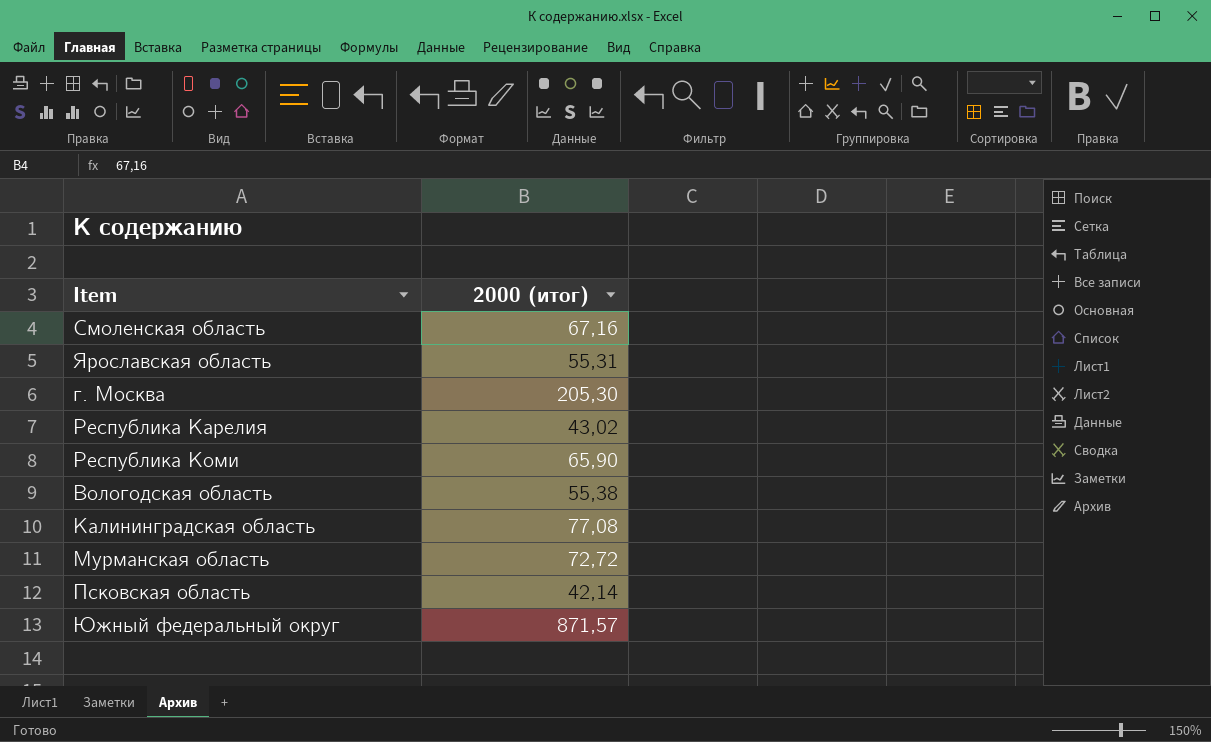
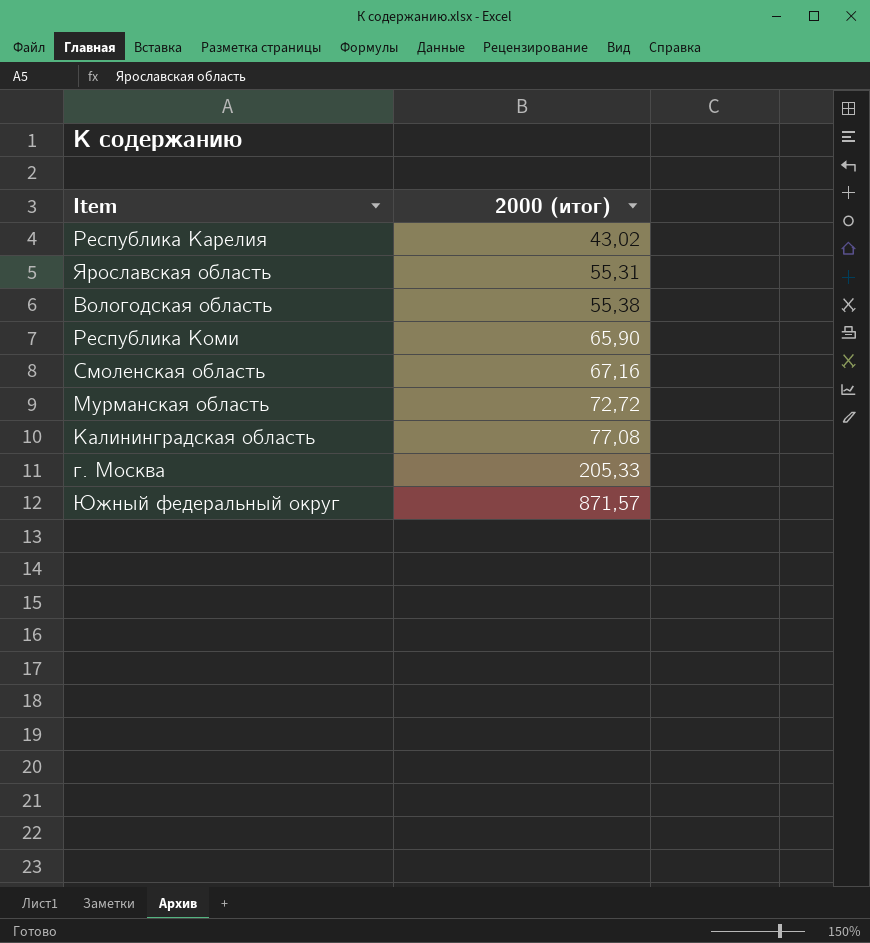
row order: none -> 2000 (итог) ascending
row Псковская область: 42,14 -> none
г. Москва | 2000 (итог): 205,30 -> 205,33

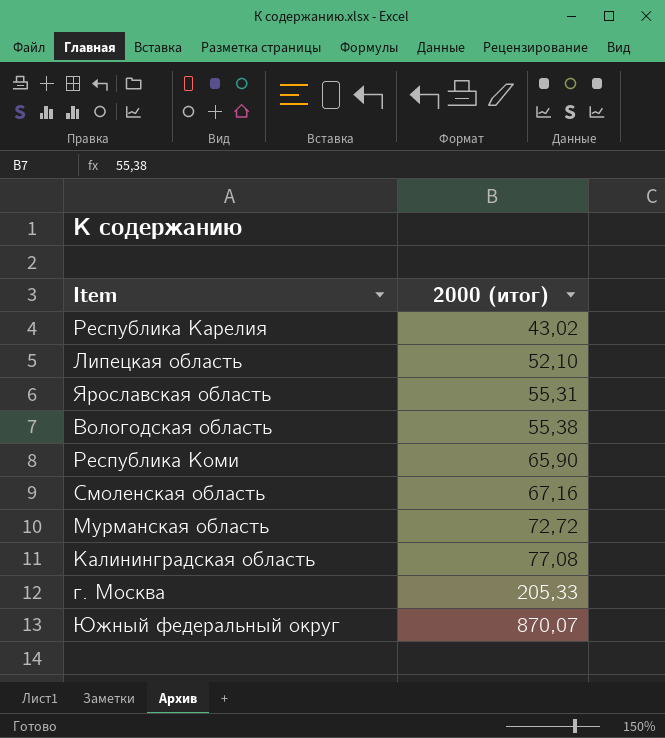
row Липецкая область: none -> 52,10
Южный федеральный округ | 2000 (итог): 871,57 -> 870,07

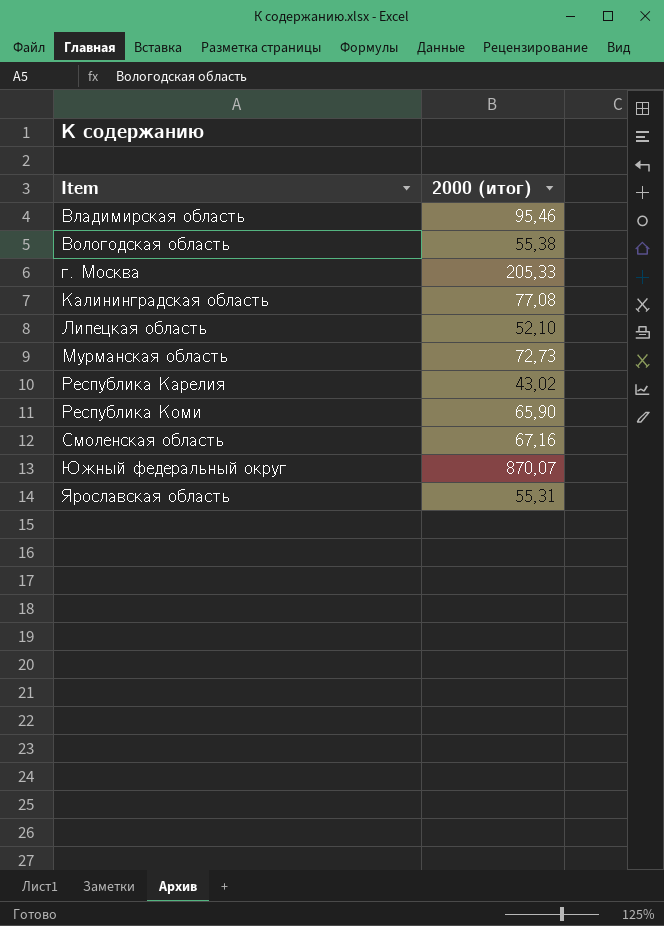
row order: 2000 (итог) ascending -> Item ascending
row Владимирская область: none -> 95,46
Мурманская область | 2000 (итог): 72,72 -> 72,73

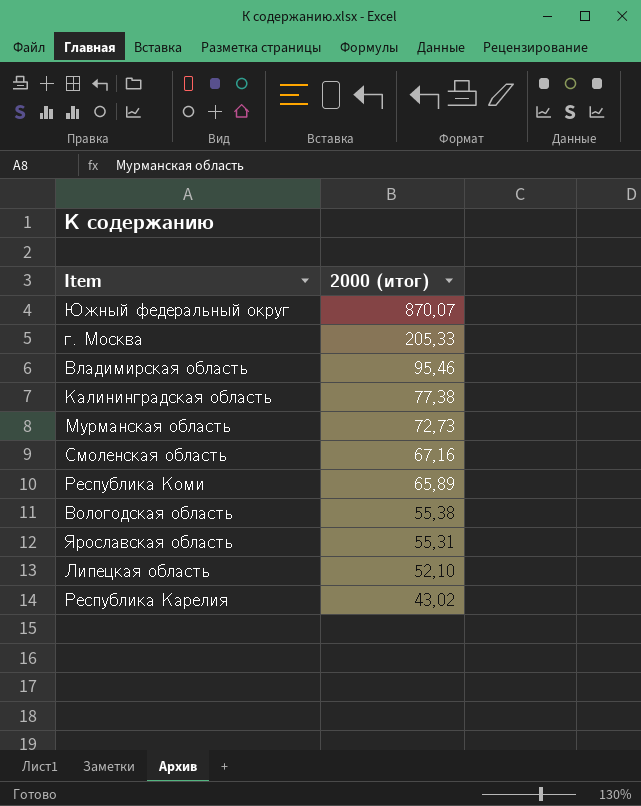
row order: Item ascending -> 2000 (итог) descending
Калининградская область | 2000 (итог): 77,08 -> 77,38
Республика Коми | 2000 (итог): 65,90 -> 65,89

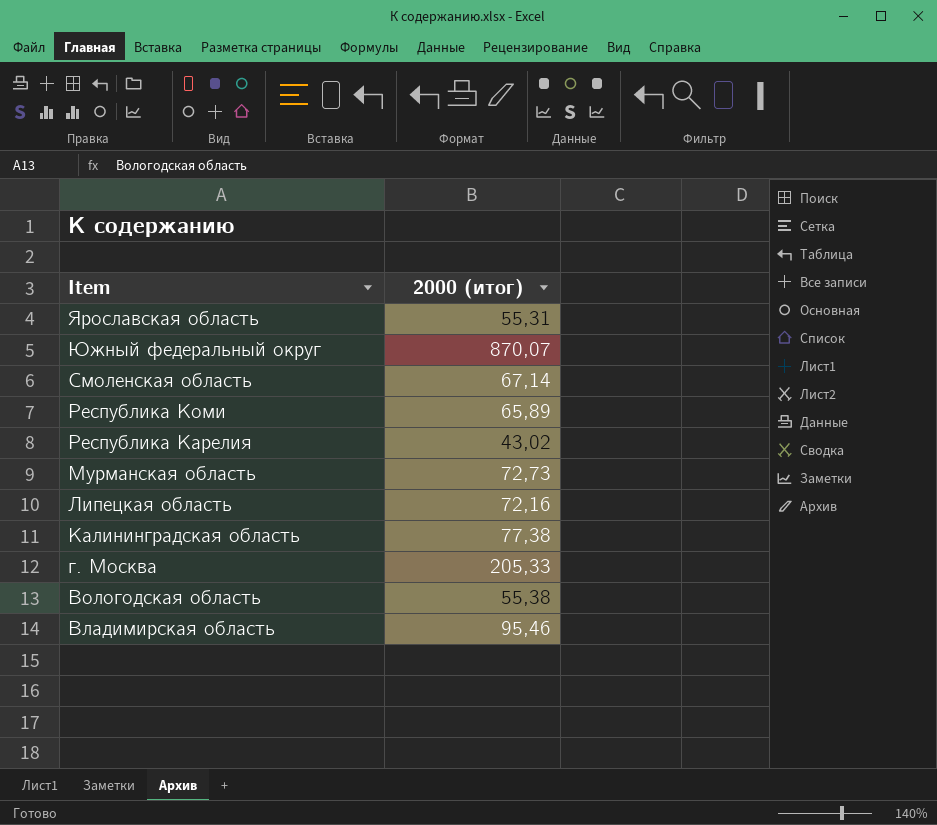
row order: 2000 (итог) descending -> Item descending
Смоленская область | 2000 (итог): 67,16 -> 67,14
Липецкая область | 2000 (итог): 52,10 -> 72,16

